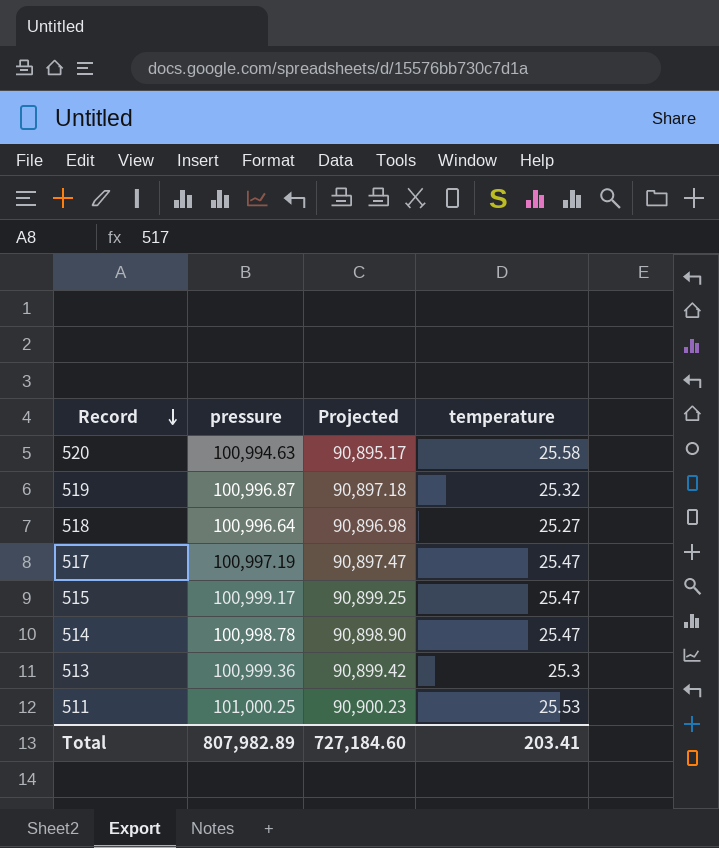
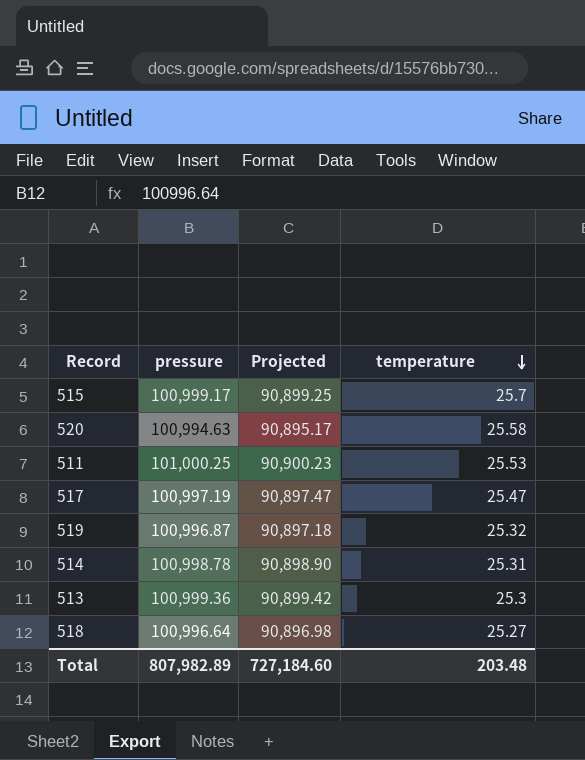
row order: Record descending -> temperature descending
515 | temperature: 25.47 -> 25.7
514 | temperature: 25.47 -> 25.31
Total | temperature: 203.41 -> 203.48

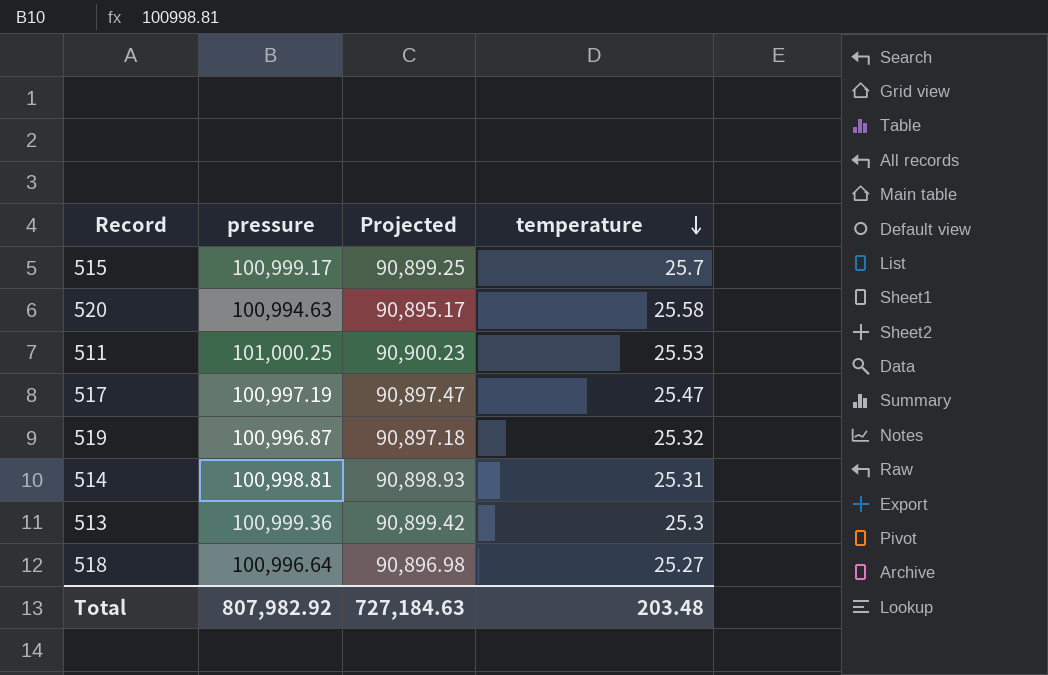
514 | pressure: 100,998.78 -> 100,998.81
514 | Projected: 90,898.90 -> 90,898.93
Total | pressure: 807,982.89 -> 807,982.92
Total | Projected: 727,184.60 -> 727,184.63

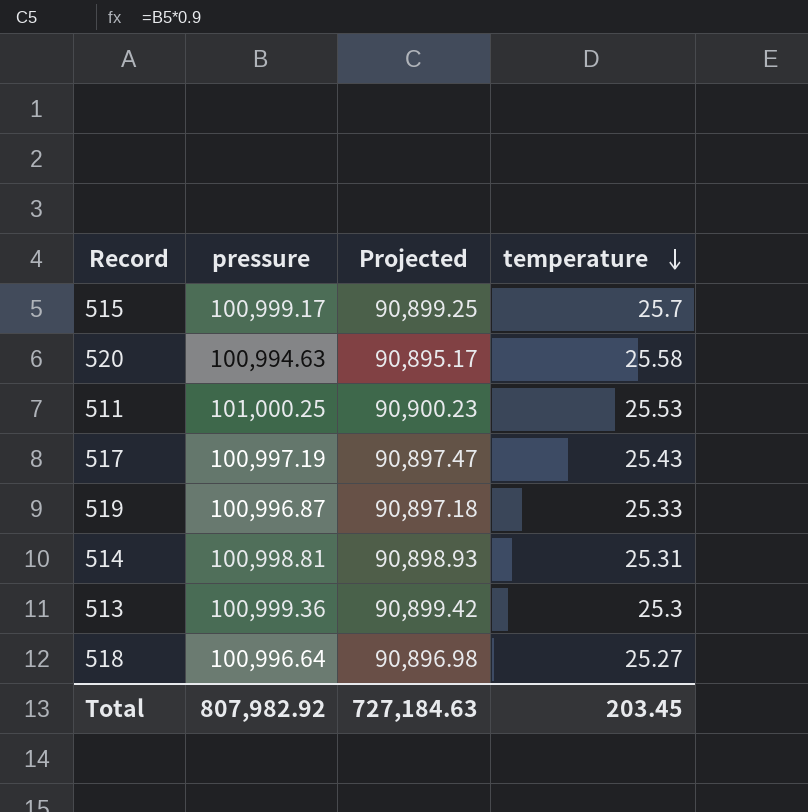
517 | temperature: 25.47 -> 25.43
519 | temperature: 25.32 -> 25.33
Total | temperature: 203.48 -> 203.45

